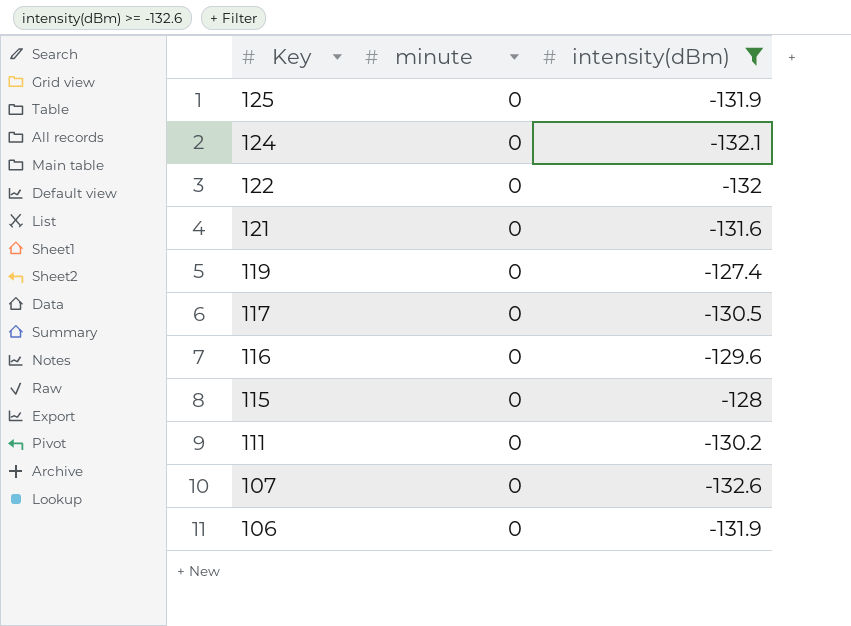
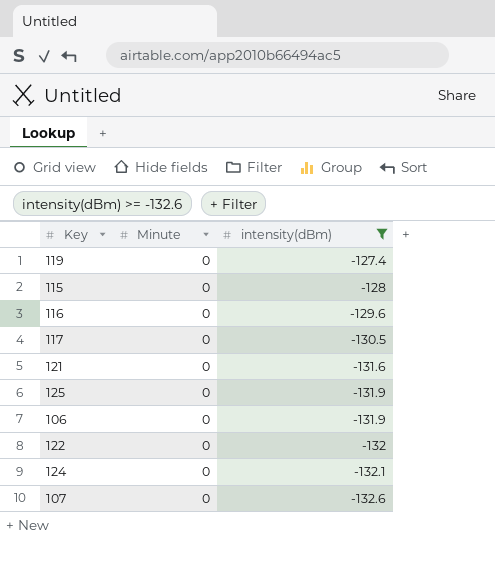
row order: Key descending -> intensity(dBm) descending
column name: minute -> Minute
row 111: 0 | -130.2 -> none

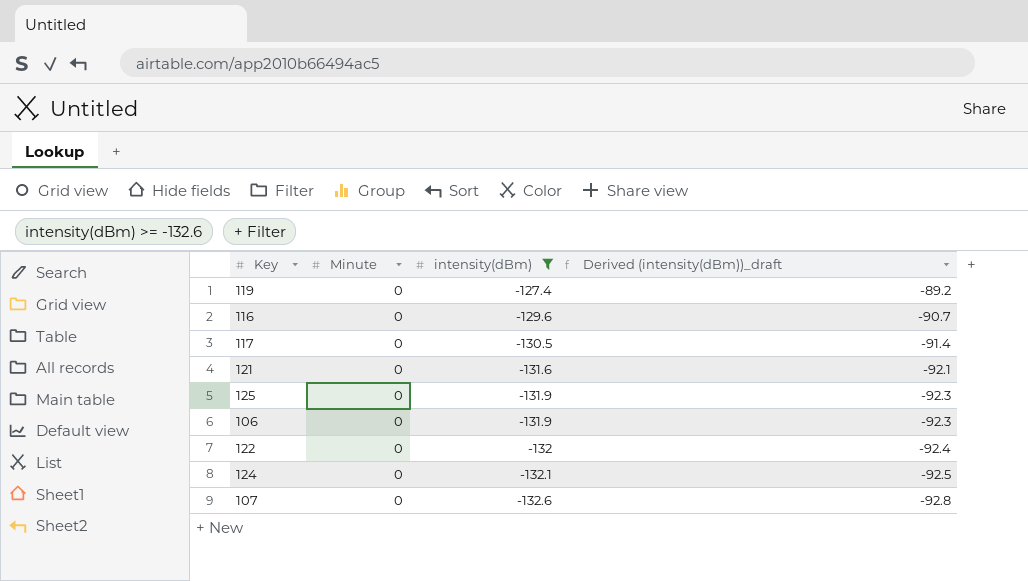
column Derived (intensity(dBm))_draft | formula: none -> [intensity(dBm)] * 0.7
row 115: 0 | -128 -> none

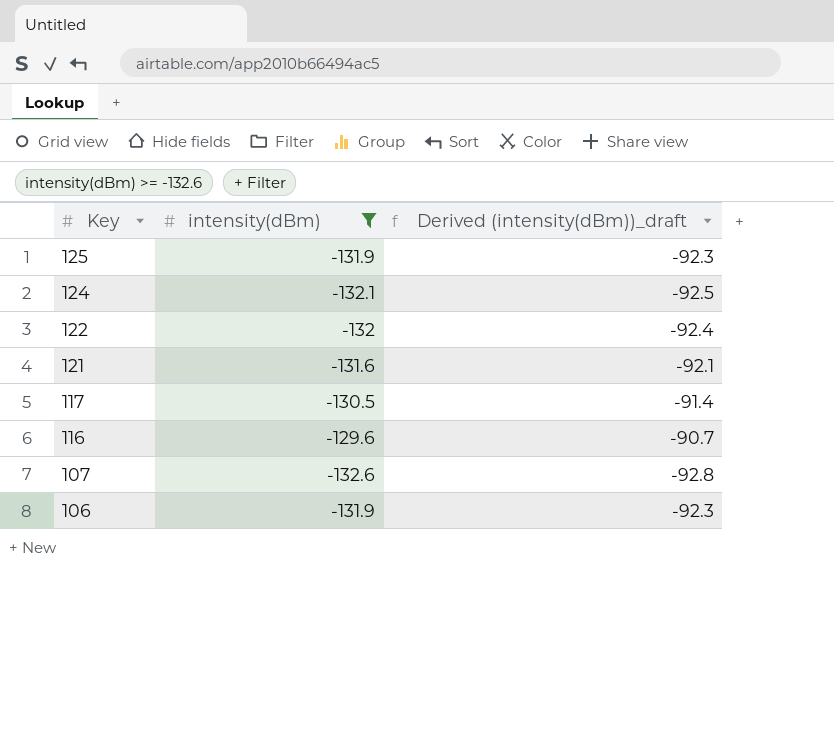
row order: intensity(dBm) descending -> Key descending
column Minute | position: 2 -> none
row 119: 0 | -127.4 | -89.2 -> none

